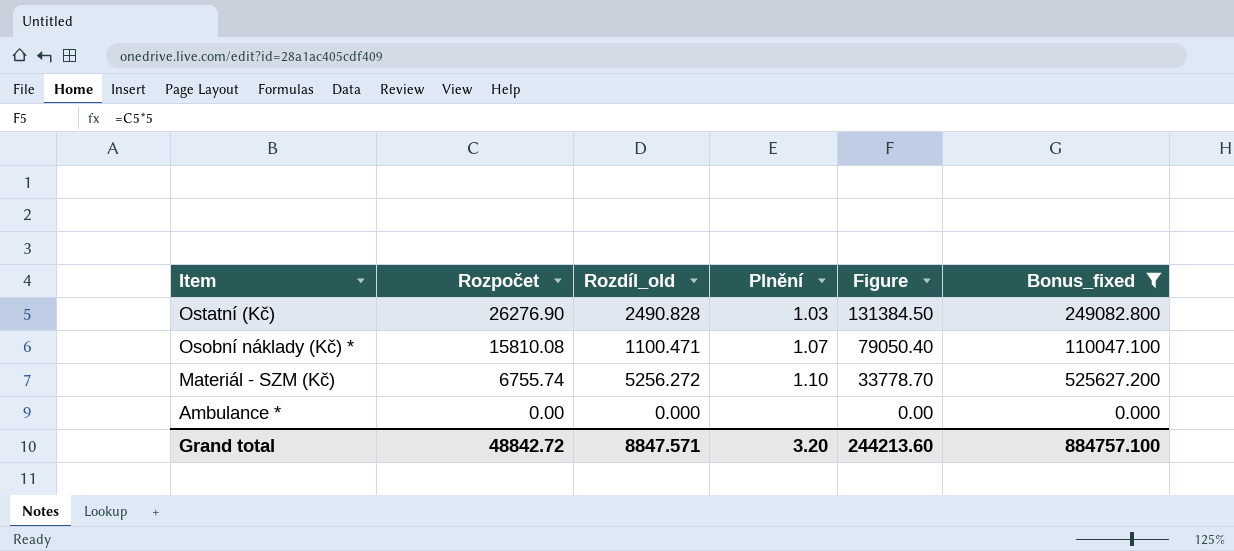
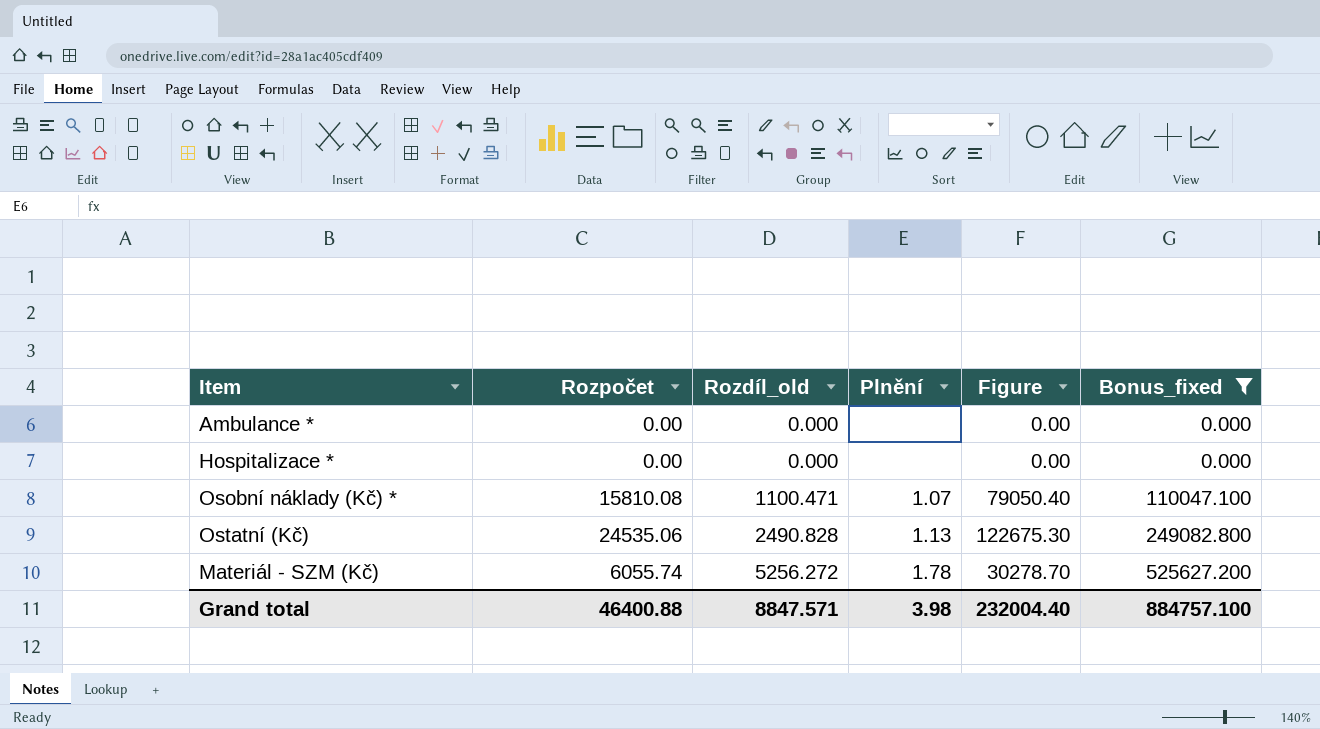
row order: Item descending -> Rozdíl_old ascending
row Hospitalizace *: none -> 0.00 | 0.000 | none | 0.00 | 0.000
Ostatní (Kč) | Rozpočet: 26276.90 -> 24535.06
Ostatní (Kč) | Plnění: 1.03 -> 1.13
Ostatní (Kč) | Figure: 131384.50 -> 122675.30
Materiál - SZM (Kč) | Rozpočet: 6755.74 -> 6055.74
Materiál - SZM (Kč) | Plnění: 1.10 -> 1.78
Materiál - SZM (Kč) | Figure: 33778.70 -> 30278.70
Grand total | Rozpočet: 48842.72 -> 46400.88
Grand total | Plnění: 3.20 -> 3.98
Grand total | Figure: 244213.60 -> 232004.40

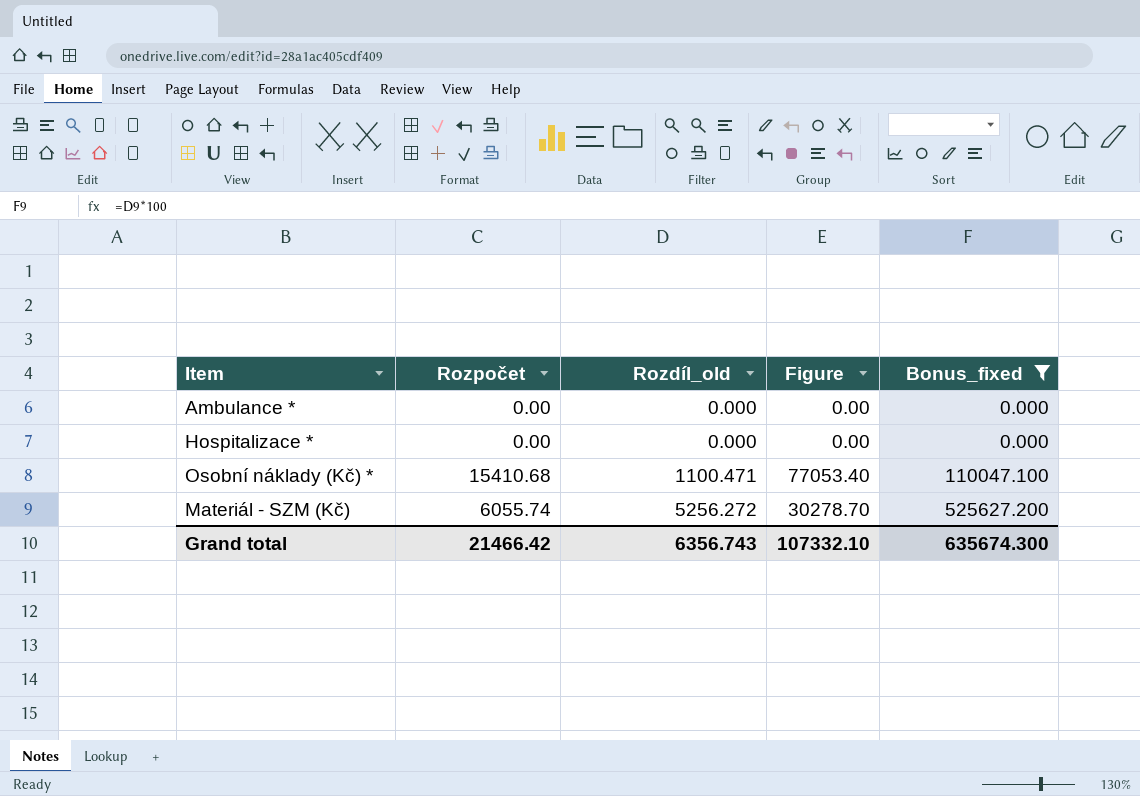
column Plnění | position: 4 -> none
row Ostatní (Kč): 24535.06 | 2490.828 | 1.13 | 122675.30 | 249082.800 -> none
Osobní náklady (Kč) * | Rozpočet: 15810.08 -> 15410.68
Osobní náklady (Kč) * | Figure: 79050.40 -> 77053.40
Grand total | Rozpočet: 46400.88 -> 21466.42
Grand total | Rozdíl_old: 8847.571 -> 6356.743
Grand total | Figure: 232004.40 -> 107332.10
Grand total | Bonus_fixed: 884757.100 -> 635674.300

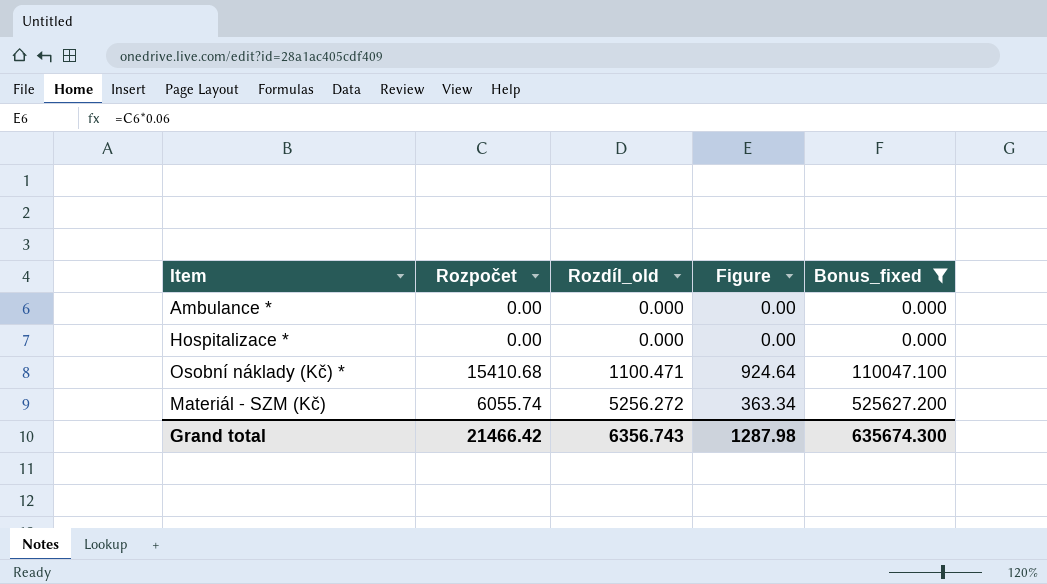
column Figure | formula: [Rozpočet] * 5 -> [Rozpočet] * 0.06
Grand total | Figure: 107332.10 -> 1287.98

